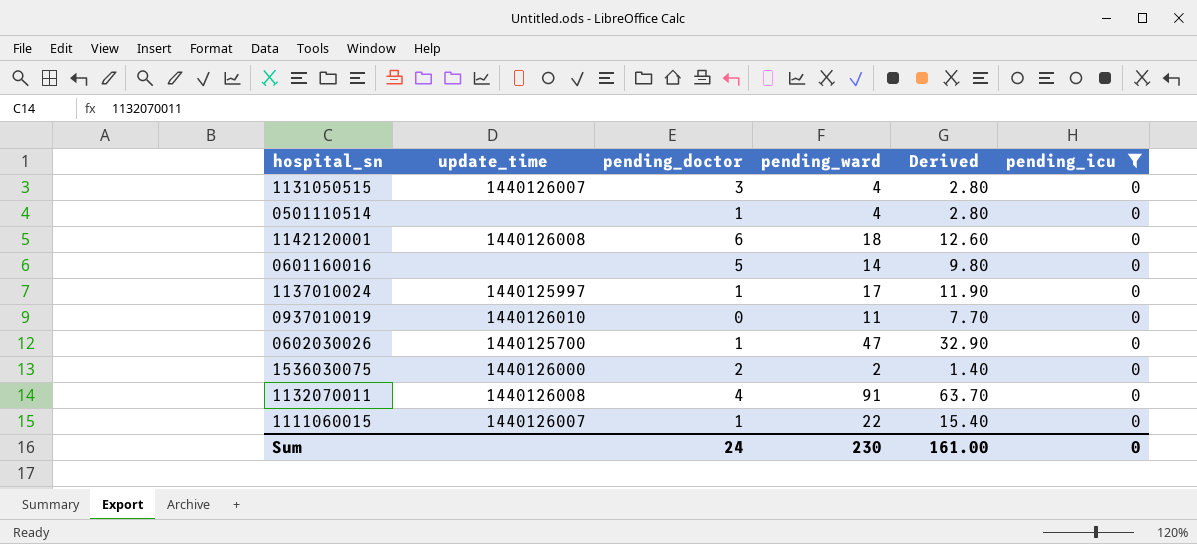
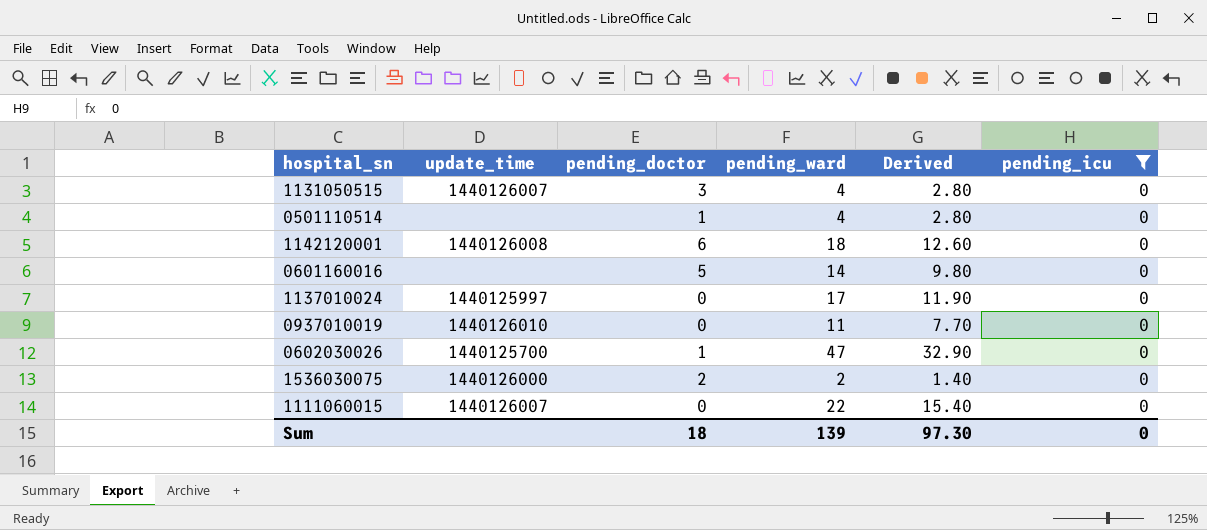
row 1132070011: 1440126008 | 4 | 91 | 63.70 | 0 -> none
1137010024 | pending_doctor: 1 -> 0
1111060015 | pending_doctor: 1 -> 0
Sum | pending_doctor: 24 -> 18
Sum | pending_ward: 230 -> 139
Sum | Derived: 161.00 -> 97.30

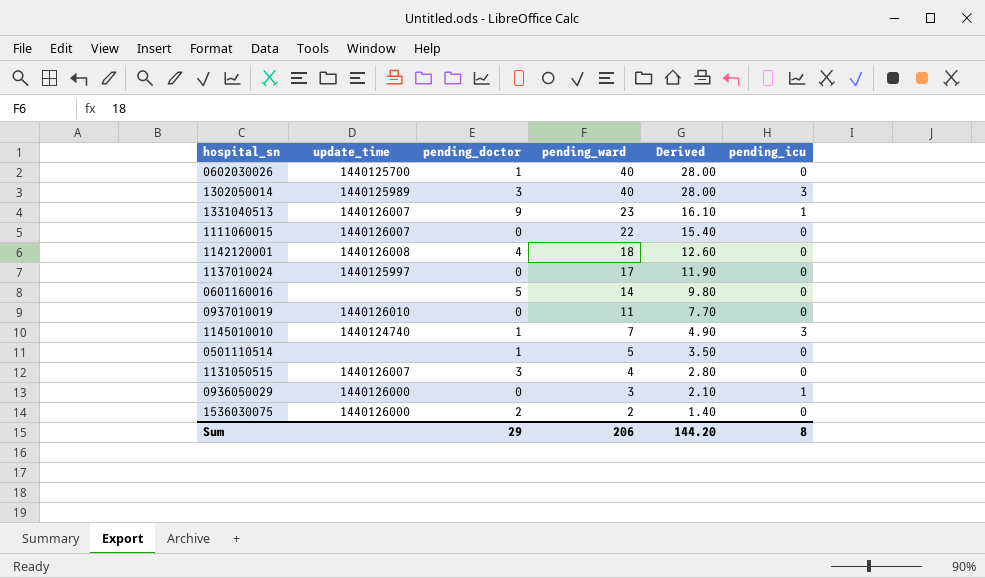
filter: pending_icu = 0 -> none
row order: none -> pending_ward descending
0602030026 | pending_ward: 47 -> 40
0602030026 | Derived: 32.90 -> 28.00
1142120001 | pending_doctor: 6 -> 4
0501110514 | pending_ward: 4 -> 5
0501110514 | Derived: 2.80 -> 3.50
Sum | pending_doctor: 18 -> 29
Sum | pending_ward: 139 -> 206
Sum | Derived: 97.30 -> 144.20
Sum | pending_icu: 0 -> 8

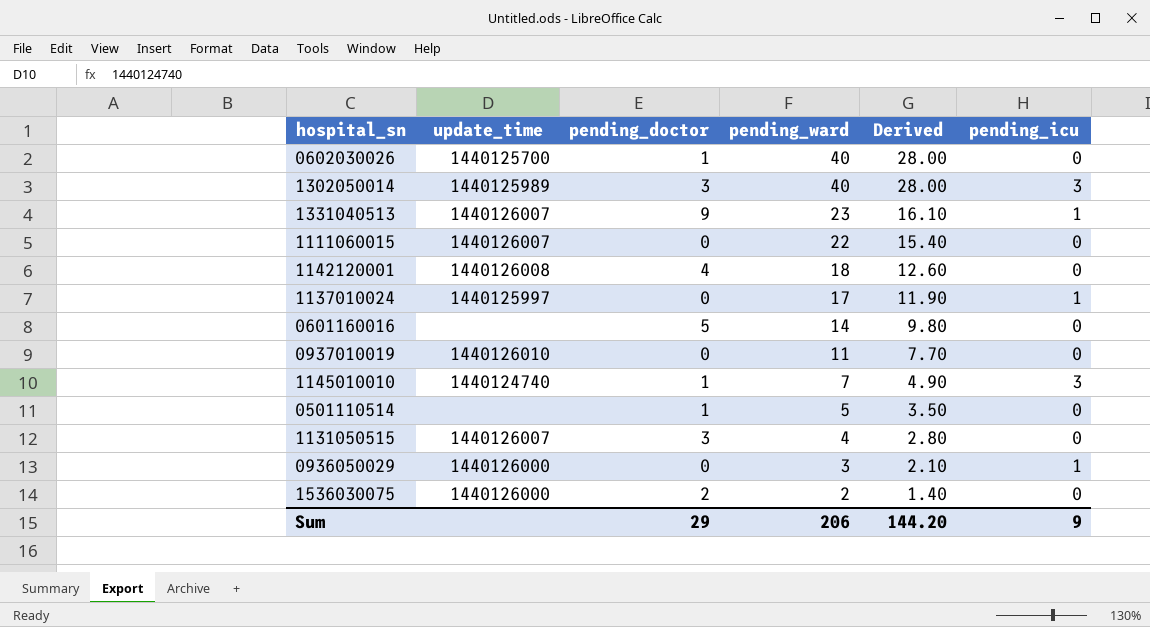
1137010024 | pending_icu: 0 -> 1
Sum | pending_icu: 8 -> 9

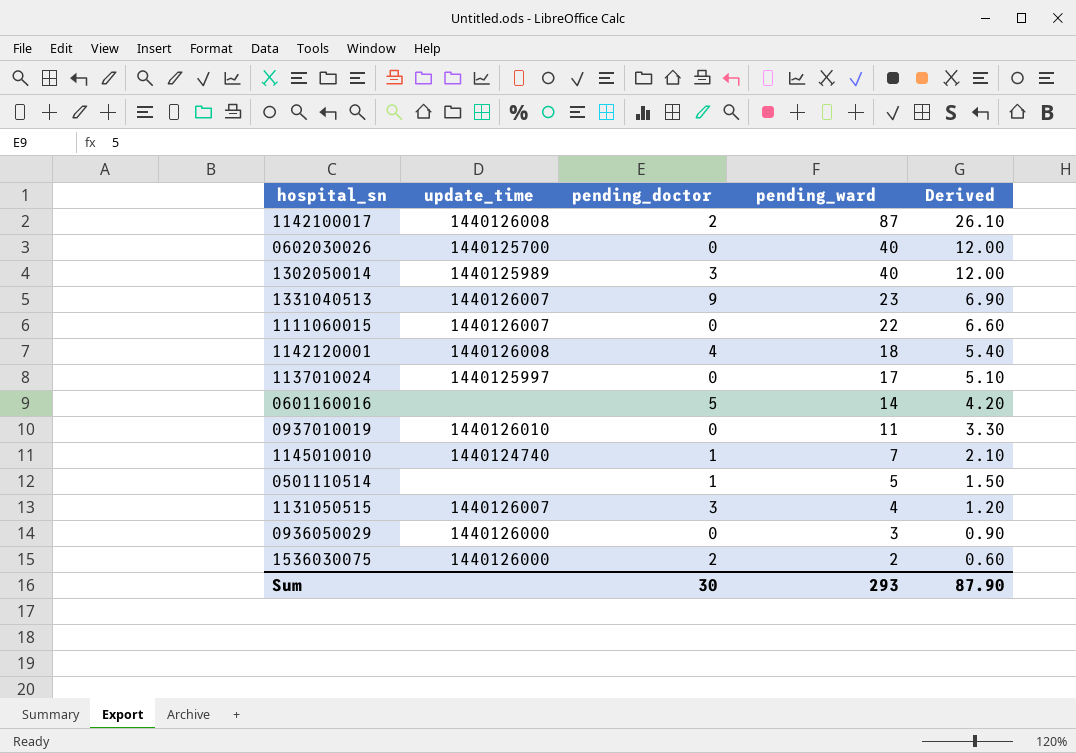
column pending_icu | position: 6 -> none
column Derived | formula: [pending_ward] * 0.7 -> [pending_ward] * 0.3
row 1142100017: none -> 1440126008 | 2 | 87 | 26.10
0602030026 | pending_doctor: 1 -> 0
Sum | pending_doctor: 29 -> 30
Sum | pending_ward: 206 -> 293
Sum | Derived: 144.20 -> 87.90

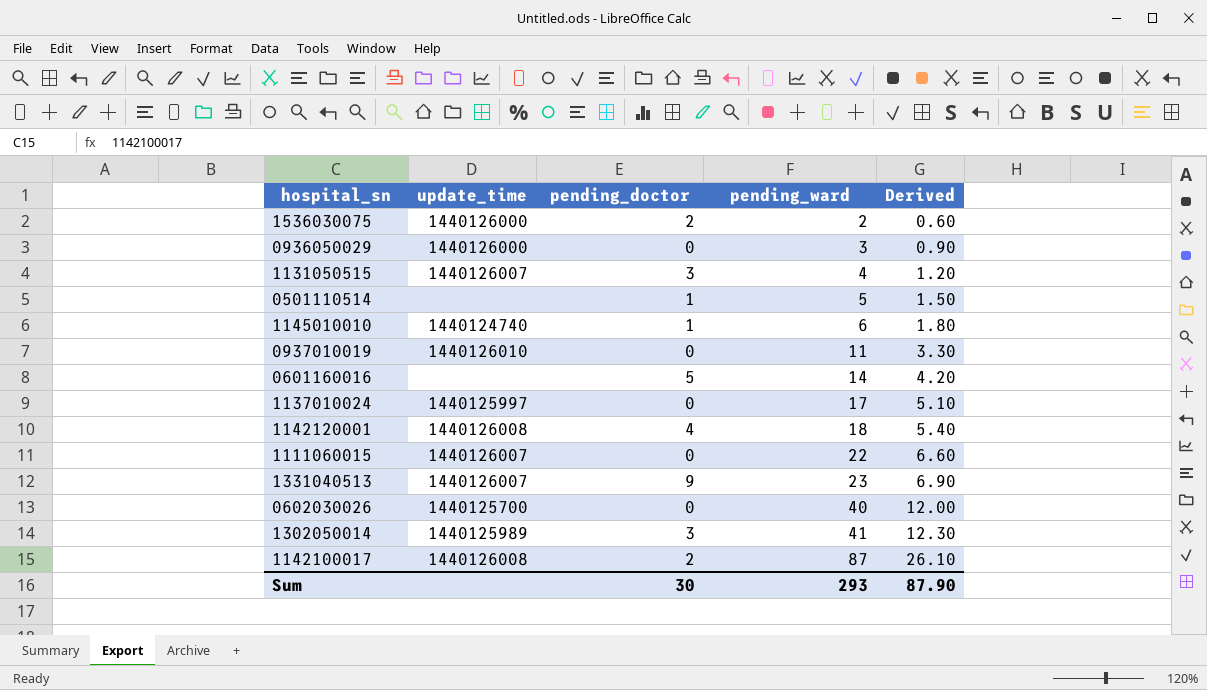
row order: pending_ward descending -> pending_ward ascending
1145010010 | pending_ward: 7 -> 6
1145010010 | Derived: 2.10 -> 1.80
1302050014 | pending_ward: 40 -> 41
1302050014 | Derived: 12.00 -> 12.30

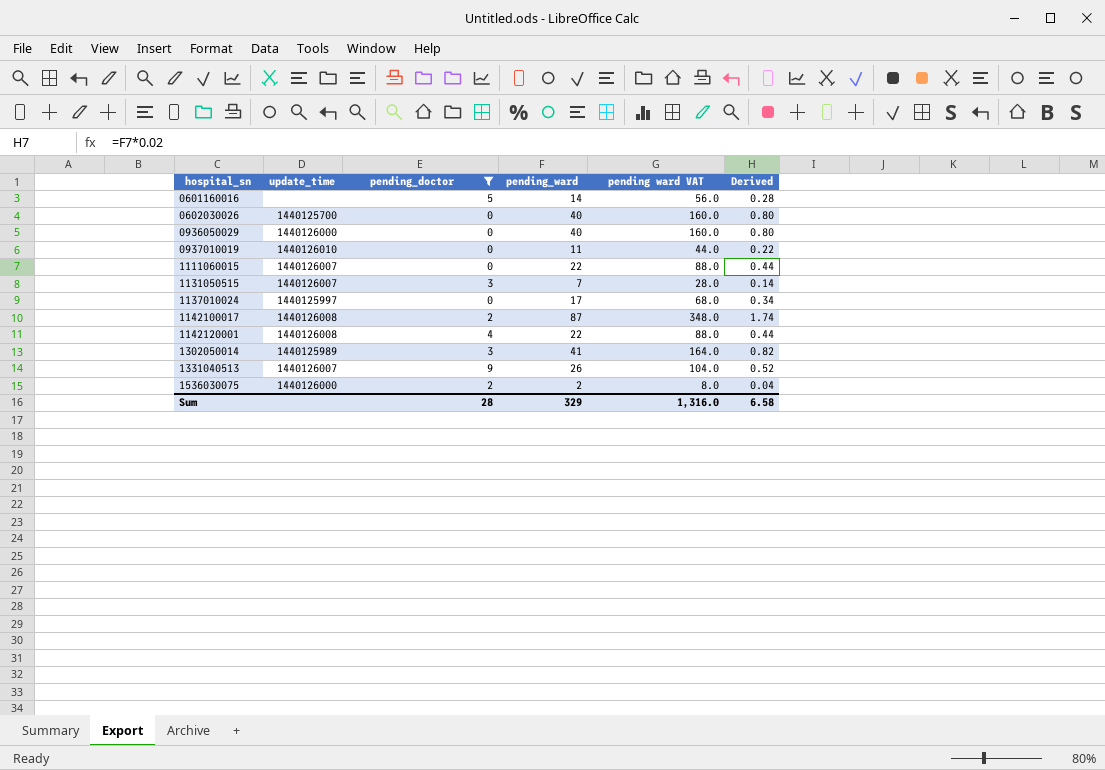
filter: none -> pending_doctor != 1
row order: pending_ward ascending -> hospital_sn ascending
column pending ward VAT | formula: none -> [pending_ward] * 4
column Derived | formula: [pending_ward] * 0.3 -> [pending_ward] * 0.02
0936050029 | pending_ward: 3 -> 40
1131050515 | pending_ward: 4 -> 7
1142120001 | pending_ward: 18 -> 22
1331040513 | pending_ward: 23 -> 26
Sum | pending_doctor: 30 -> 28
Sum | pending_ward: 293 -> 329
Sum | Derived: 87.90 -> 6.58

